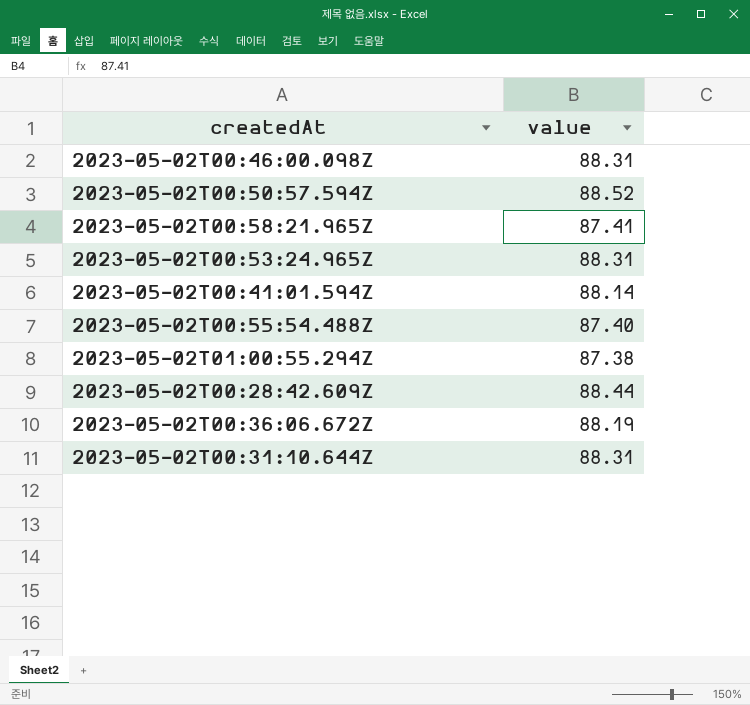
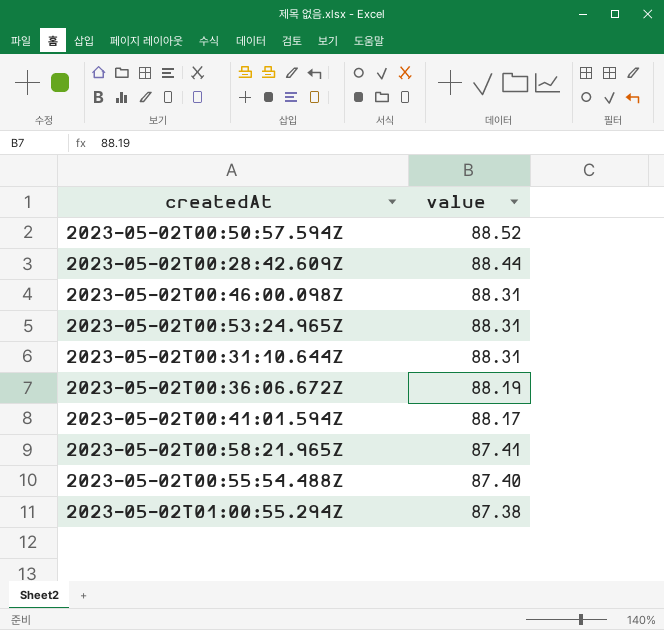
row order: none -> value descending
2023-05-02T00:41:01.594Z | value: 88.14 -> 88.17

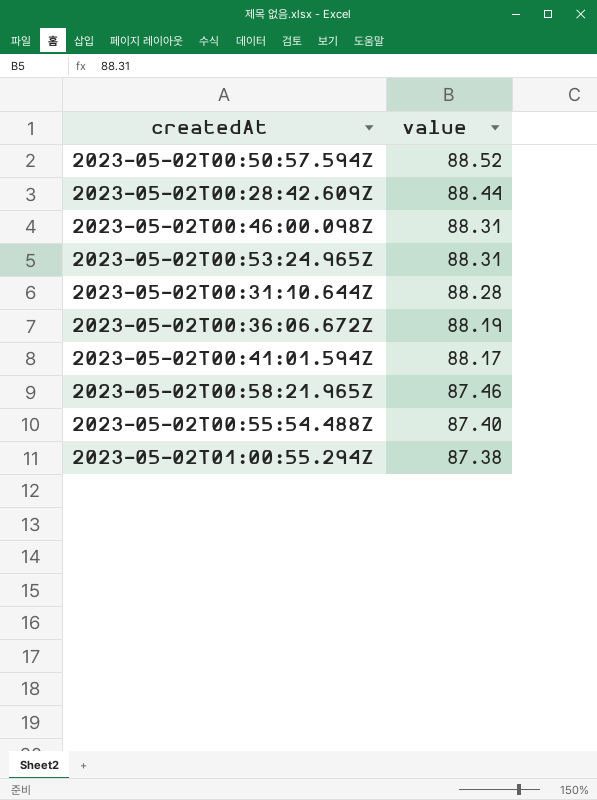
2023-05-02T00:31:10.644Z | value: 88.31 -> 88.28
2023-05-02T00:58:21.965Z | value: 87.41 -> 87.46

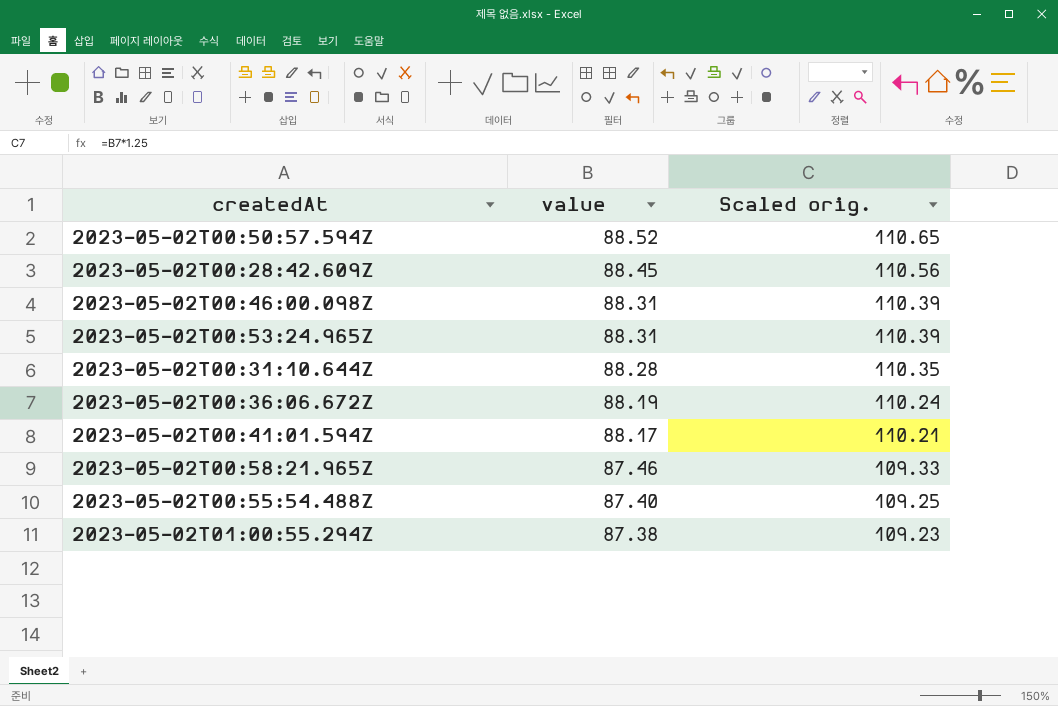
column Scaled orig. | formula: none -> [value] * 1.25
2023-05-02T00:28:42.609Z | value: 88.44 -> 88.45

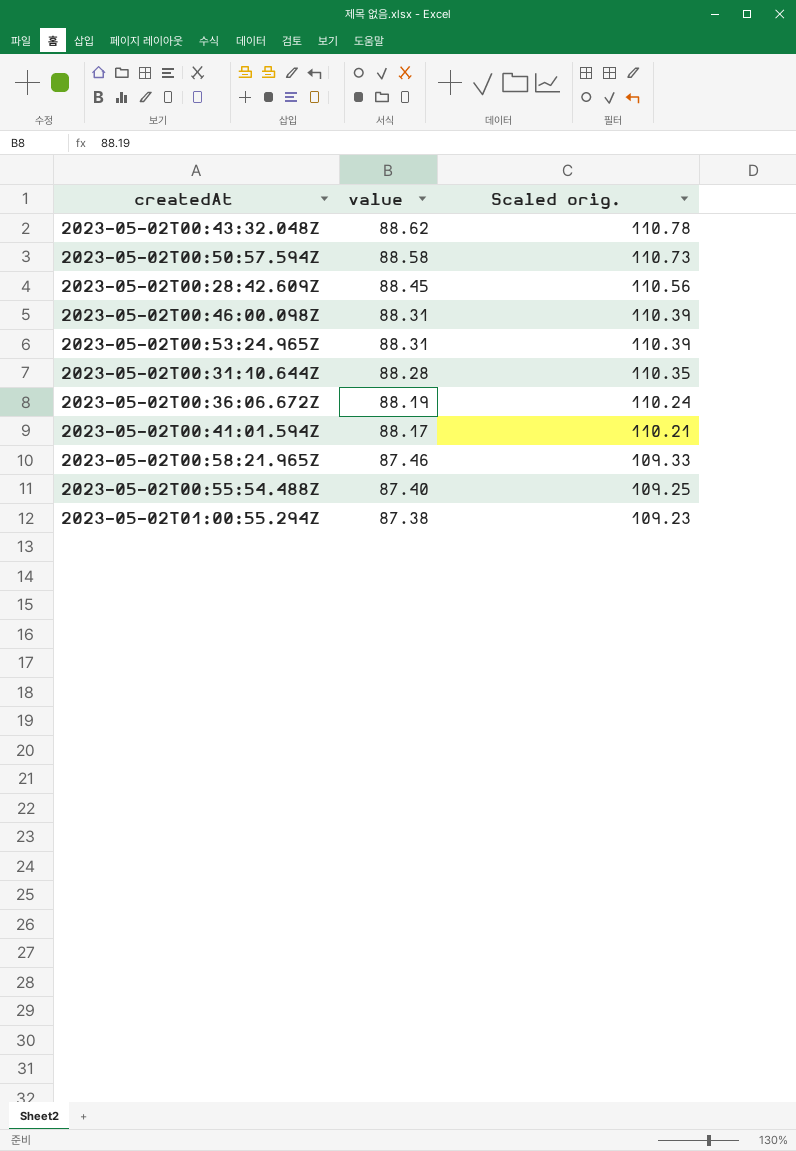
row 2023-05-02T00:43:32.048Z: none -> 88.62 | 110.78
2023-05-02T00:50:57.594Z | value: 88.52 -> 88.58
2023-05-02T00:50:57.594Z | Scaled orig.: 110.65 -> 110.73

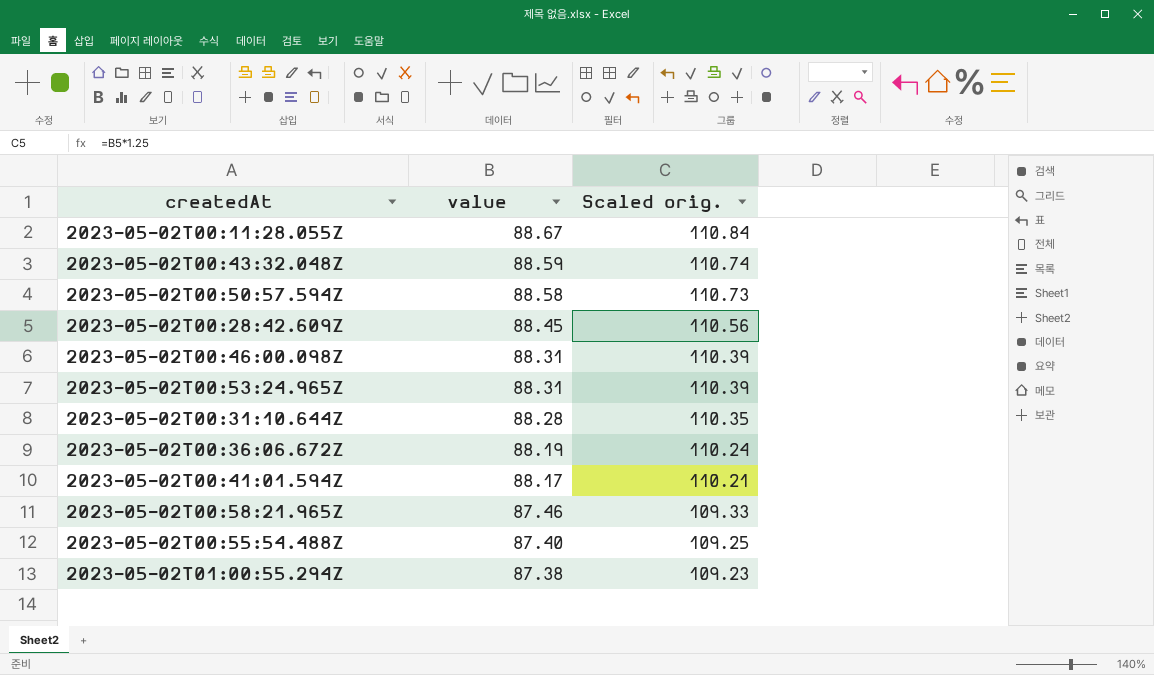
row 2023-05-02T00:11:28.055Z: none -> 88.67 | 110.84
2023-05-02T00:43:32.048Z | value: 88.62 -> 88.59
2023-05-02T00:43:32.048Z | Scaled orig.: 110.78 -> 110.74

